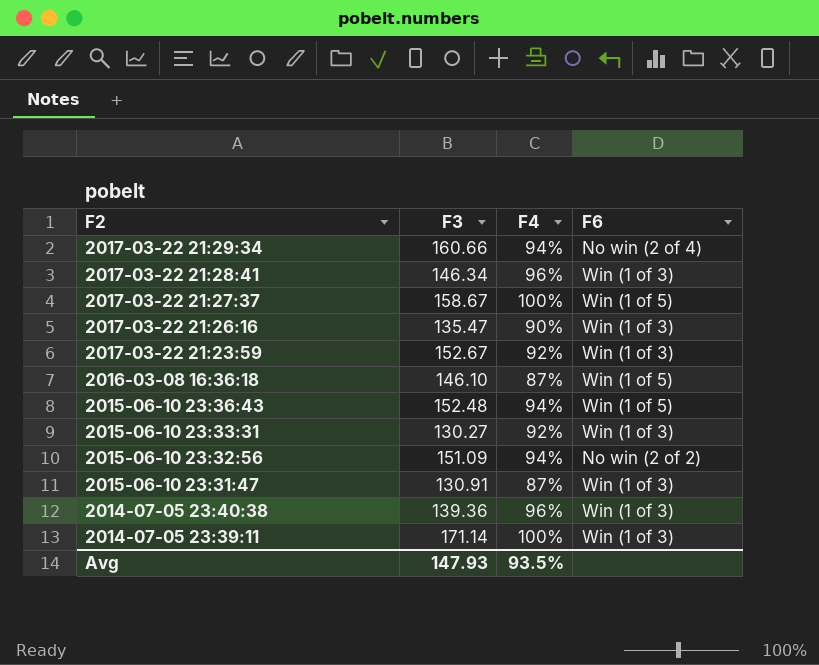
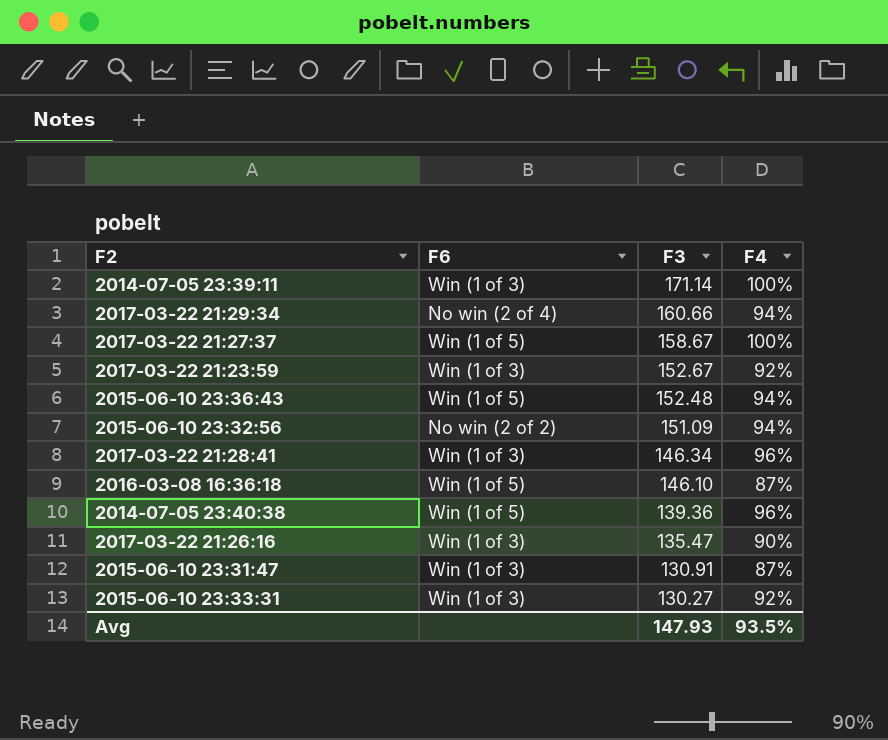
row order: F2 descending -> F3 descending
column F6 | position: 4 -> 2
2014-07-05 23:40:38 | F6: Win (1 of 3) -> Win (1 of 5)

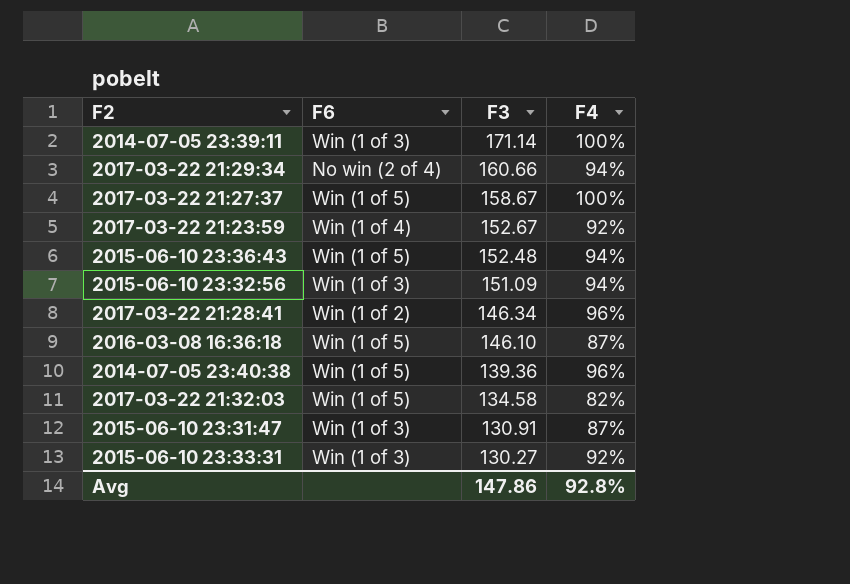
row 2017-03-22 21:26:16: Win (1 of 3) | 135.47 | 90% -> none
2017-03-22 21:23:59 | F6: Win (1 of 3) -> Win (1 of 4)
2015-06-10 23:32:56 | F6: No win (2 of 2) -> Win (1 of 3)
2017-03-22 21:28:41 | F6: Win (1 of 3) -> Win (1 of 2)
row 2017-03-22 21:32:03: none -> Win (1 of 5) | 134.58 | 82%
Avg | F3: 147.93 -> 147.86
Avg | F4: 93.5% -> 92.8%

